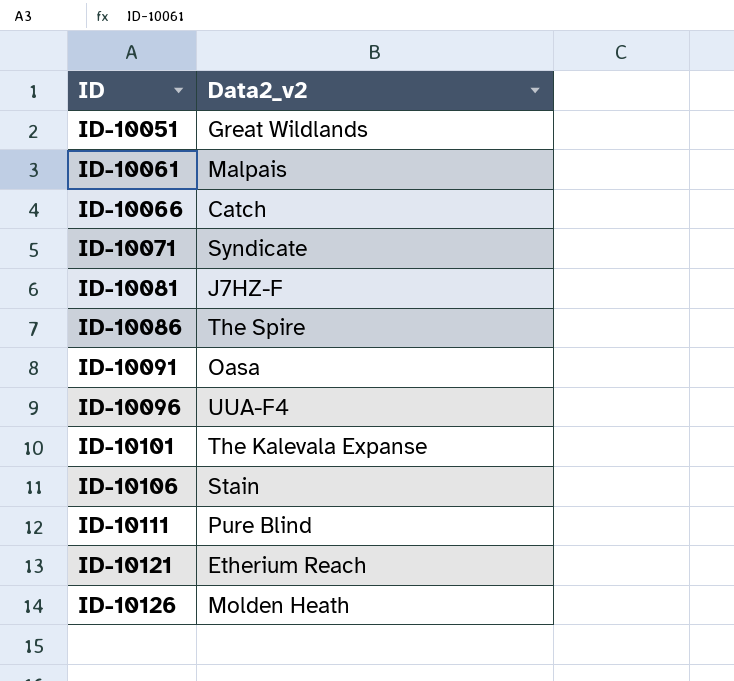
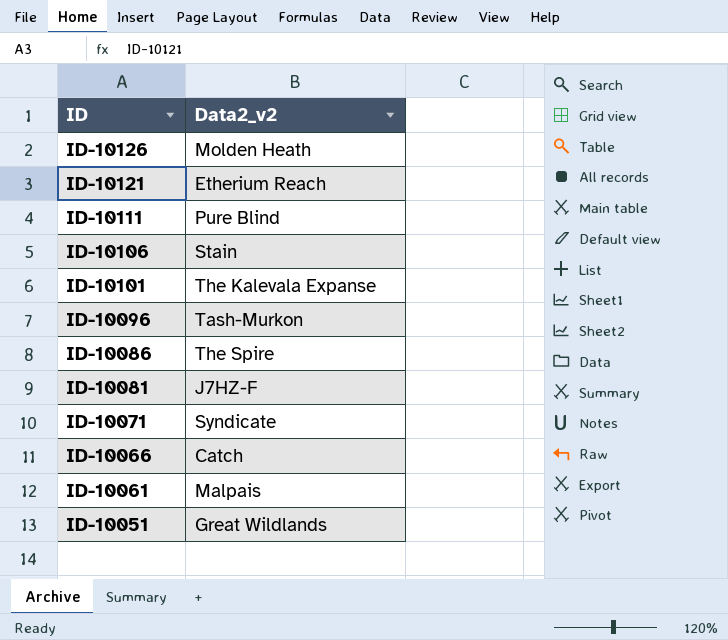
row order: ID ascending -> ID descending
row ID-10091: Oasa -> none
ID-10096 | Data2_v2: UUA-F4 -> Tash-Murkon

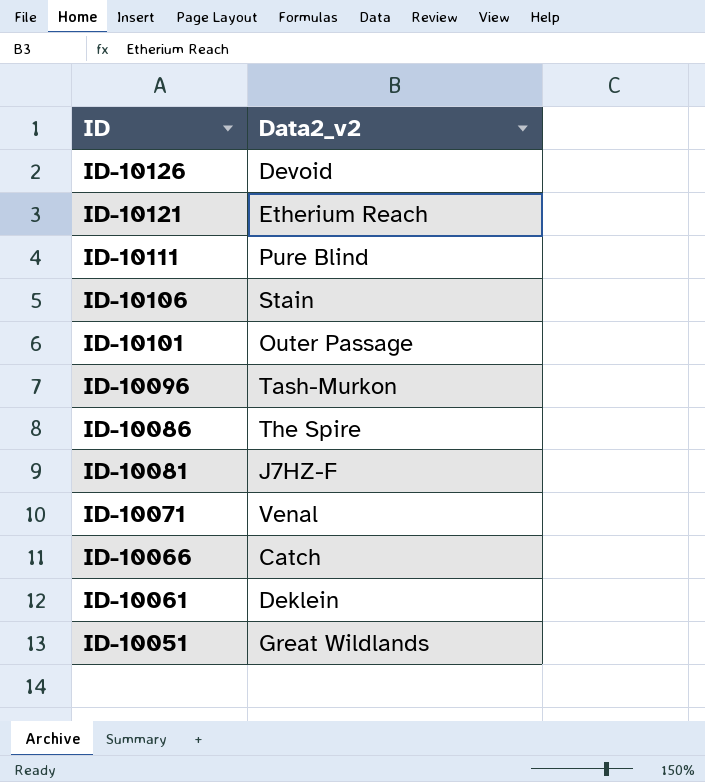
ID-10126 | Data2_v2: Molden Heath -> Devoid
ID-10101 | Data2_v2: The Kalevala Expanse -> Outer Passage
ID-10071 | Data2_v2: Syndicate -> Venal
ID-10061 | Data2_v2: Malpais -> Deklein

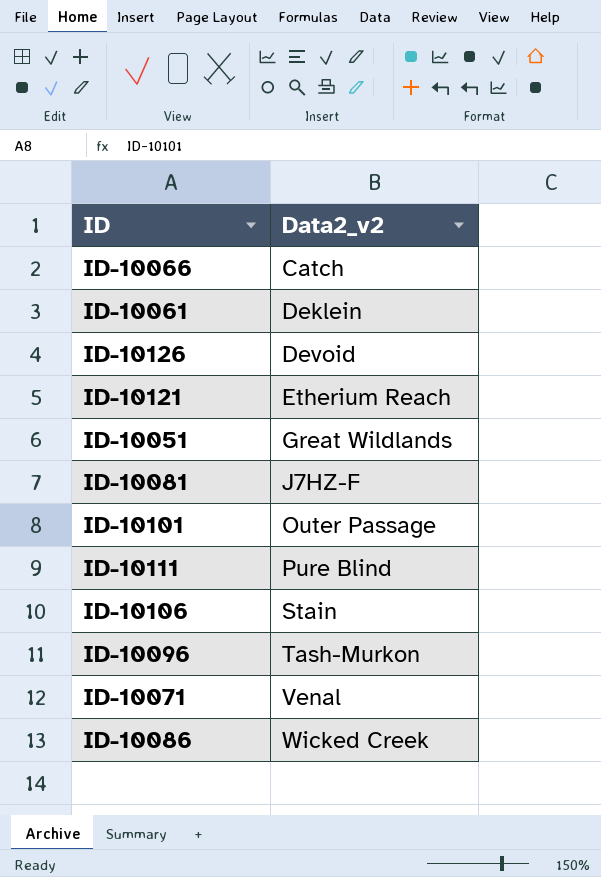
row order: ID descending -> Data2_v2 ascending
ID-10086 | Data2_v2: The Spire -> Wicked Creek

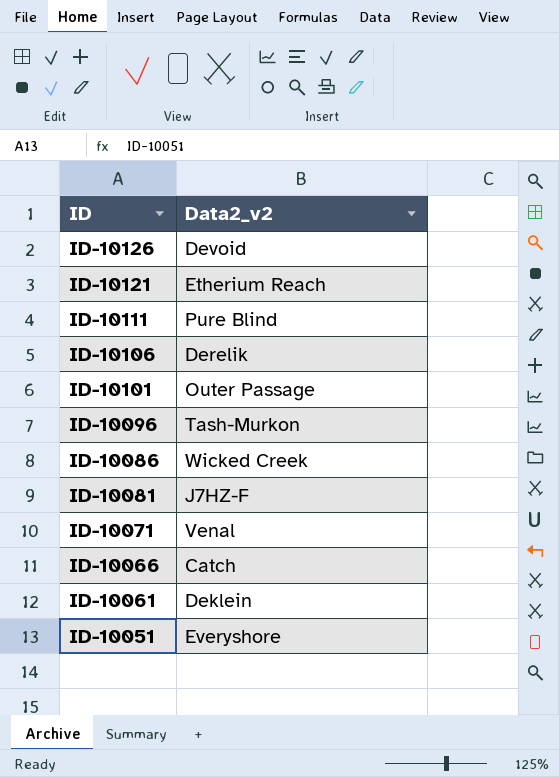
row order: Data2_v2 ascending -> ID descending
ID-10106 | Data2_v2: Stain -> Derelik
ID-10051 | Data2_v2: Great Wildlands -> Everyshore

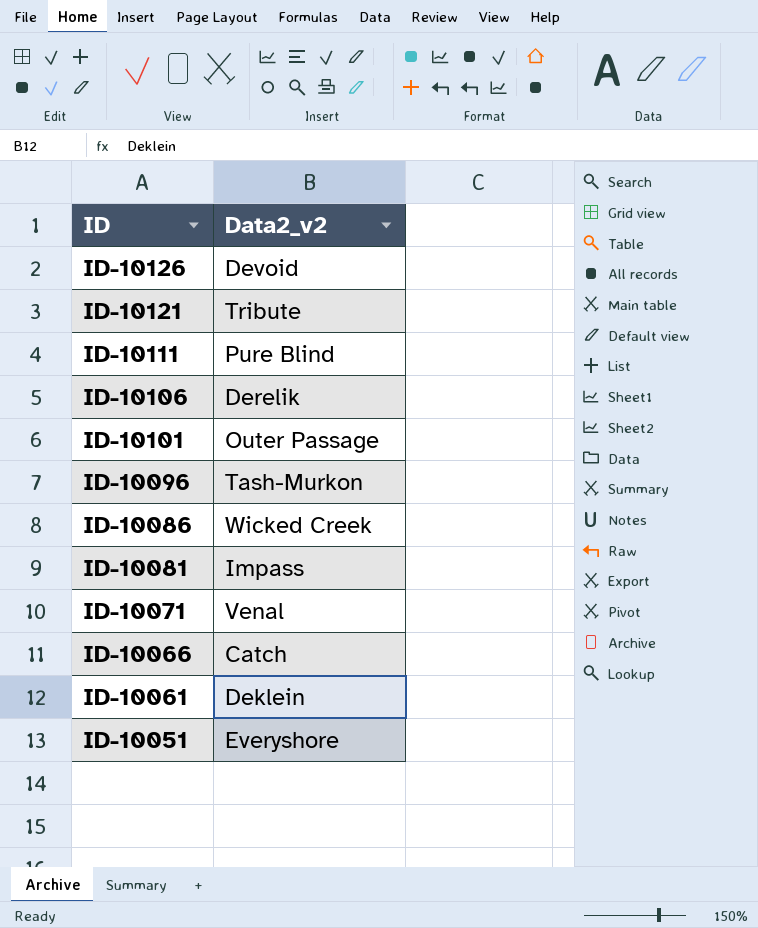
ID-10121 | Data2_v2: Etherium Reach -> Tribute
ID-10081 | Data2_v2: J7HZ-F -> Impass

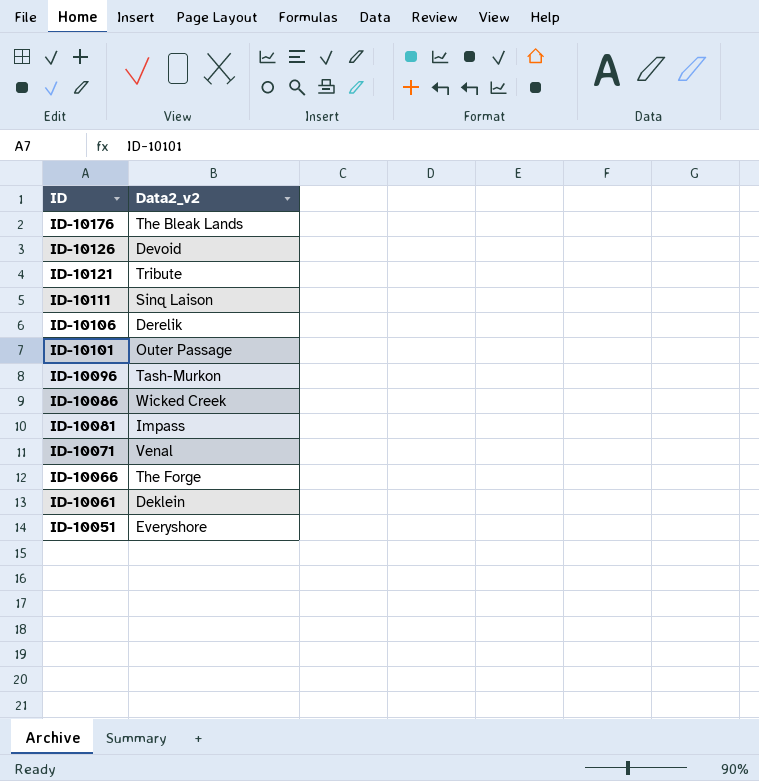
row ID-10176: none -> The Bleak Lands
ID-10111 | Data2_v2: Pure Blind -> Sinq Laison
ID-10066 | Data2_v2: Catch -> The Forge

